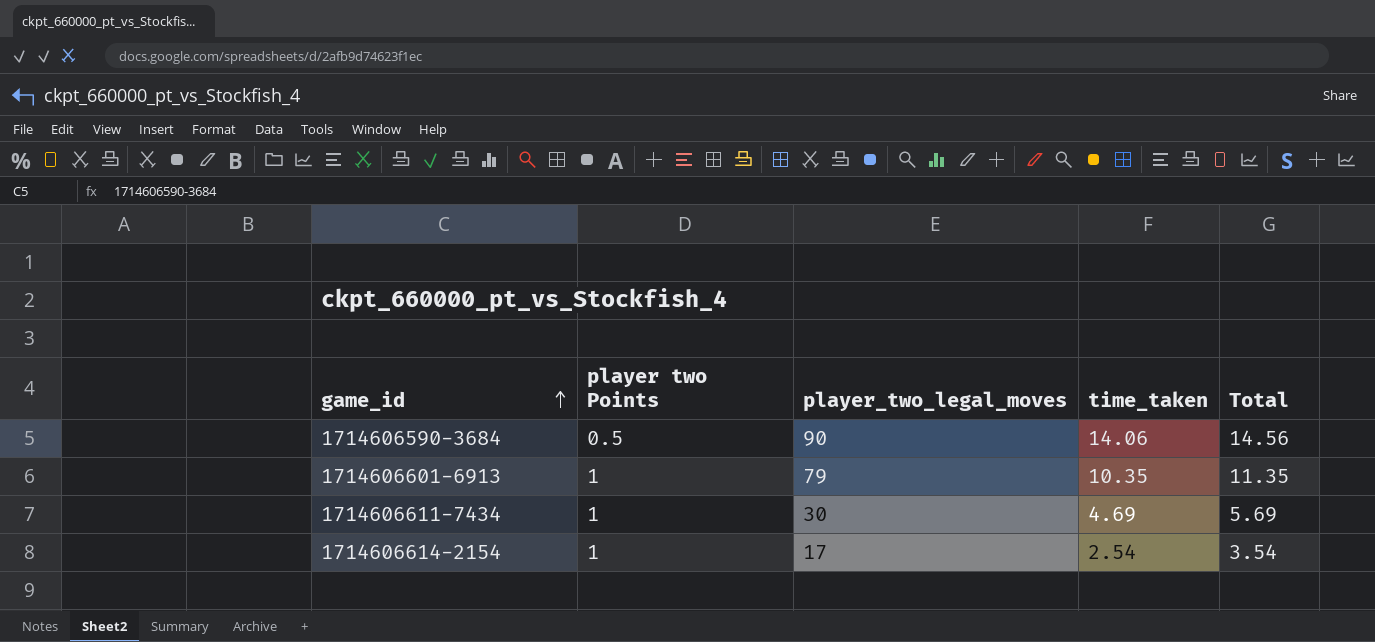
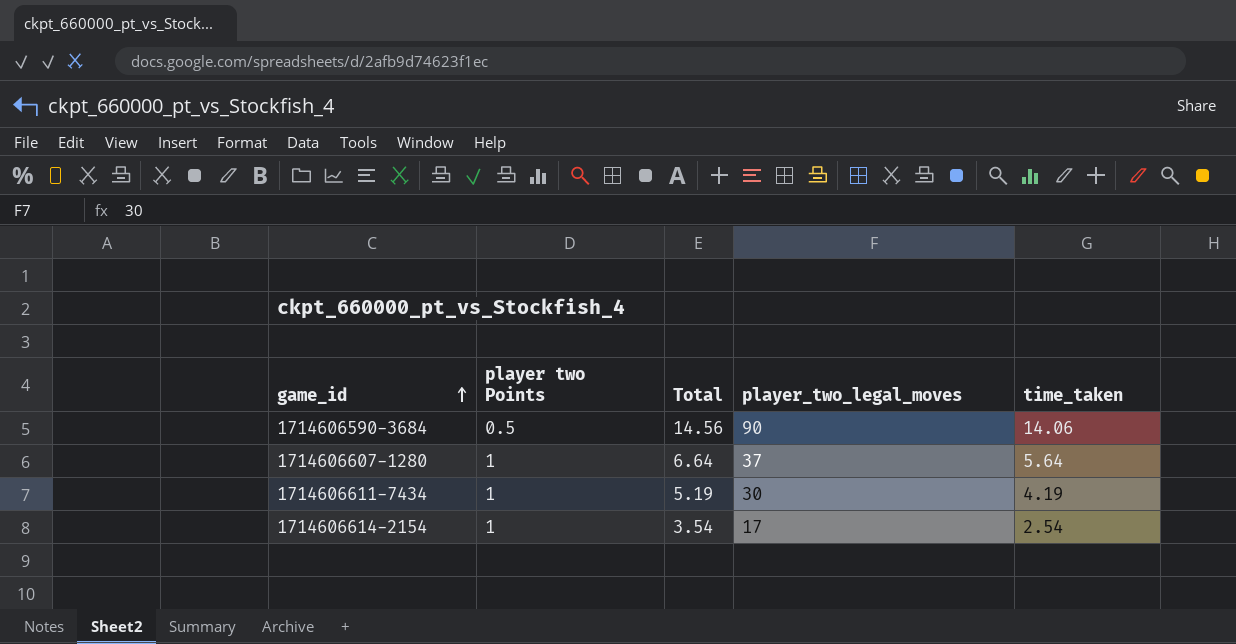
column Total | position: 5 -> 3
row 1714606601-6913: 1 | 79 | 10.35 | 11.35 -> none
row 1714606607-1280: none -> 1 | 6.64 | 37 | 5.64
1714606611-7434 | Total: 5.69 -> 5.19
1714606611-7434 | time_taken: 4.69 -> 4.19

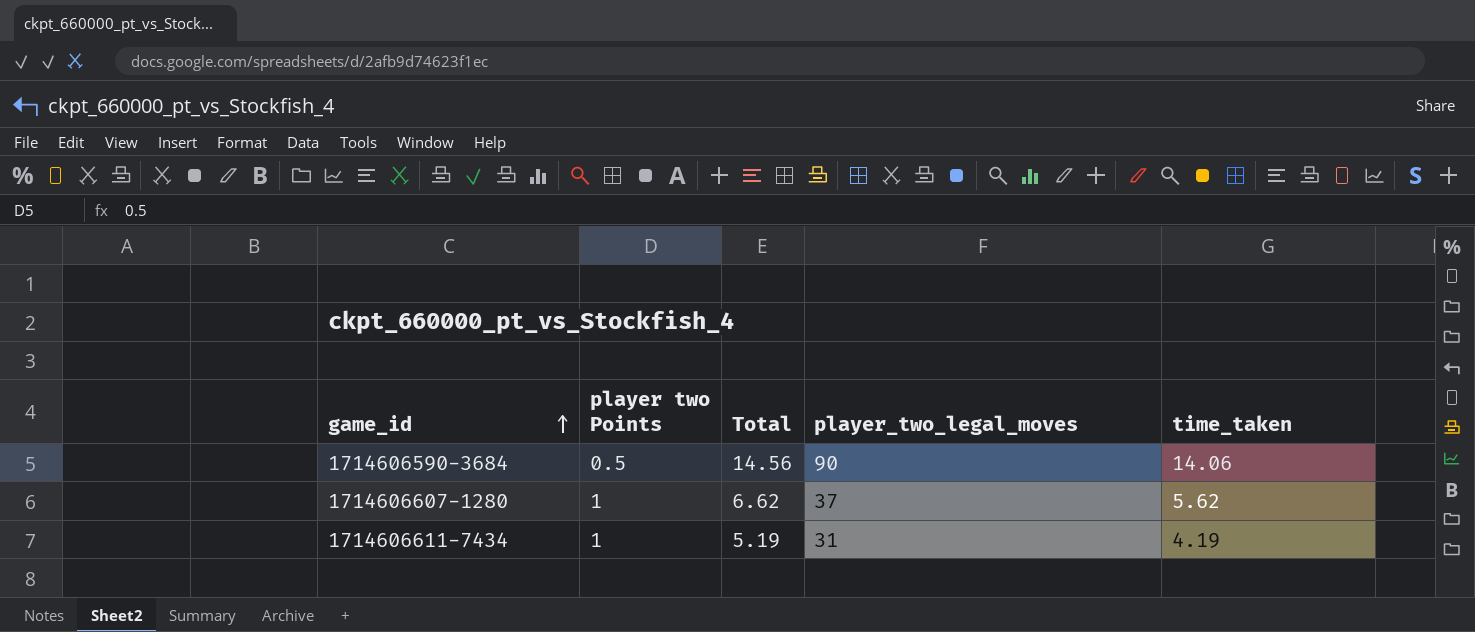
row 1714606614-2154: 1 | 3.54 | 17 | 2.54 -> none
1714606607-1280 | Total: 6.64 -> 6.62
1714606607-1280 | time_taken: 5.64 -> 5.62
1714606611-7434 | player_two_legal_moves: 30 -> 31

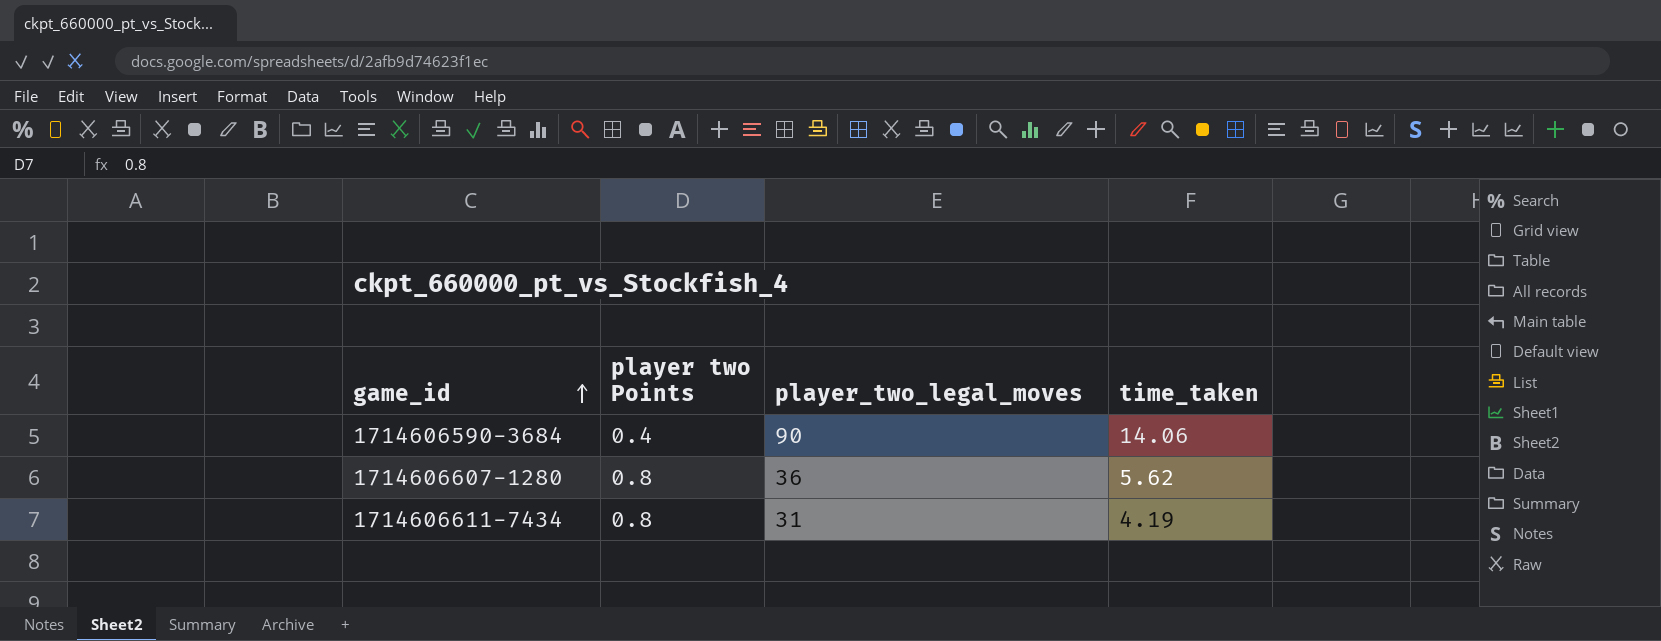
column Total | formula: [player two Points] + [time_taken] -> none
1714606590-3684 | player two Points: 0.5 -> 0.4
1714606607-1280 | player two Points: 1 -> 0.8
1714606607-1280 | player_two_legal_moves: 37 -> 36
1714606611-7434 | player two Points: 1 -> 0.8

